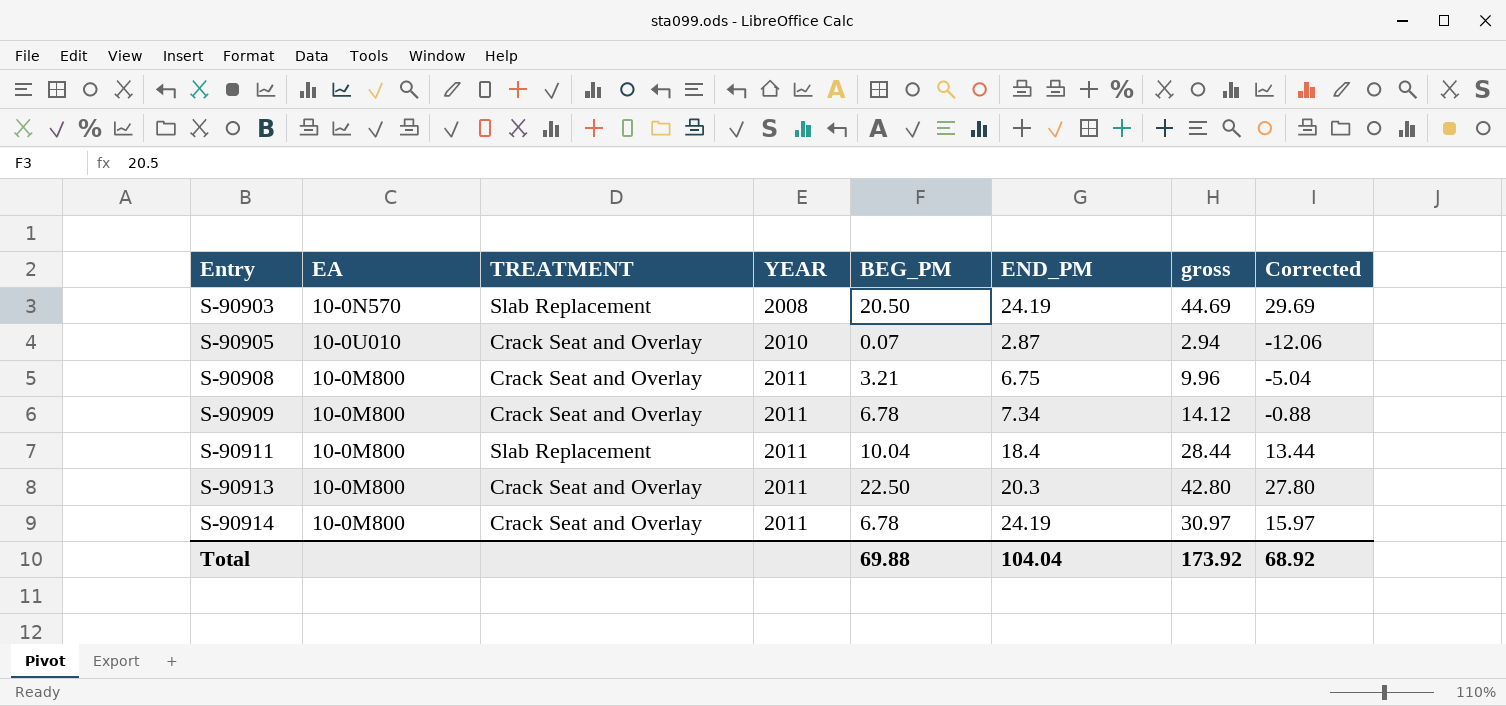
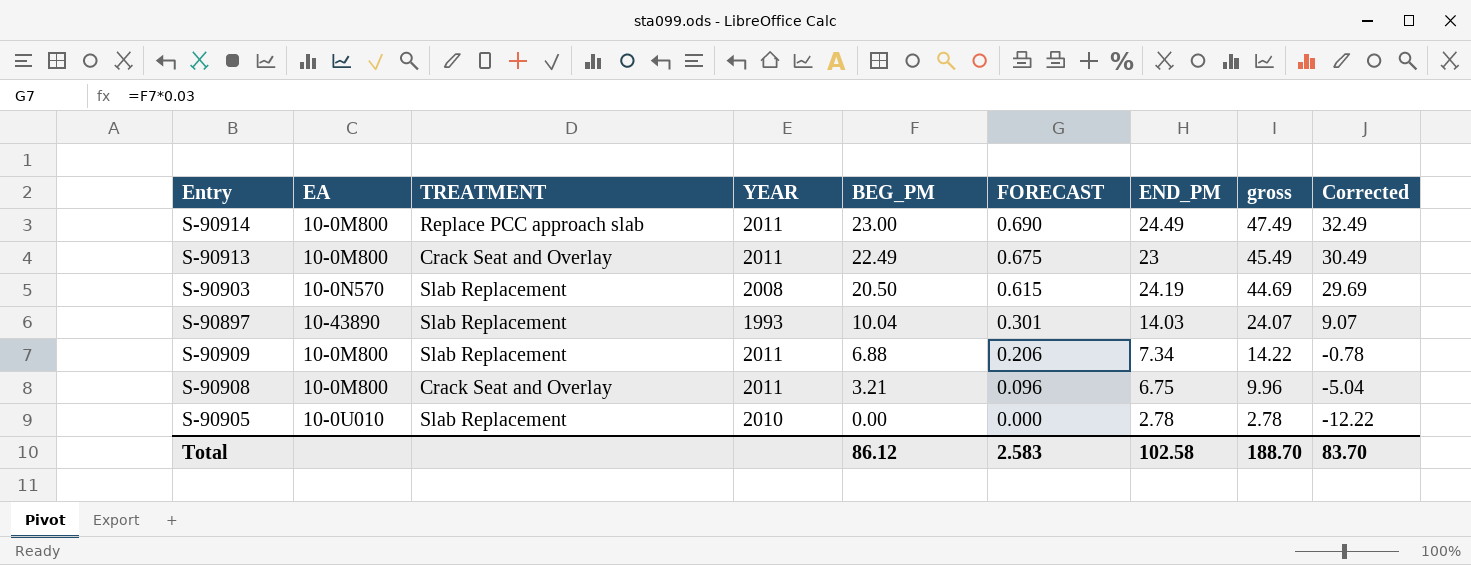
row order: Entry ascending -> BEG_PM descending
column FORECAST | formula: none -> [BEG_PM] * 0.03
row S-90911: 10-0M800 | Slab Replacement | 2011 | 10.04 | 18.4 | 28.44 | 13.44 -> none
S-90914 | TREATMENT: Crack Seat and Overlay -> Replace PCC approach slab
S-90914 | BEG_PM: 6.78 -> 23.00
S-90914 | END_PM: 24.19 -> 24.49
S-90914 | gross: 30.97 -> 47.49
S-90914 | Corrected: 15.97 -> 32.49
S-90913 | BEG_PM: 22.50 -> 22.49
S-90913 | END_PM: 20.3 -> 23
S-90913 | gross: 42.80 -> 45.49
S-90913 | Corrected: 27.80 -> 30.49
row S-90897: none -> 10-43890 | Slab Replacement | 1993 | 10.04 | 0.301 | 14.03 | 24.07 | 9.07
S-90909 | TREATMENT: Crack Seat and Overlay -> Slab Replacement
S-90909 | BEG_PM: 6.78 -> 6.88
S-90909 | gross: 14.12 -> 14.22
S-90909 | Corrected: -0.88 -> -0.78
S-90905 | TREATMENT: Crack Seat and Overlay -> Slab Replacement
S-90905 | BEG_PM: 0.07 -> 0.00
S-90905 | END_PM: 2.87 -> 2.78
S-90905 | gross: 2.94 -> 2.78
S-90905 | Corrected: -12.06 -> -12.22
Total | BEG_PM: 69.88 -> 86.12
Total | END_PM: 104.04 -> 102.58
Total | gross: 173.92 -> 188.70
Total | Corrected: 68.92 -> 83.70

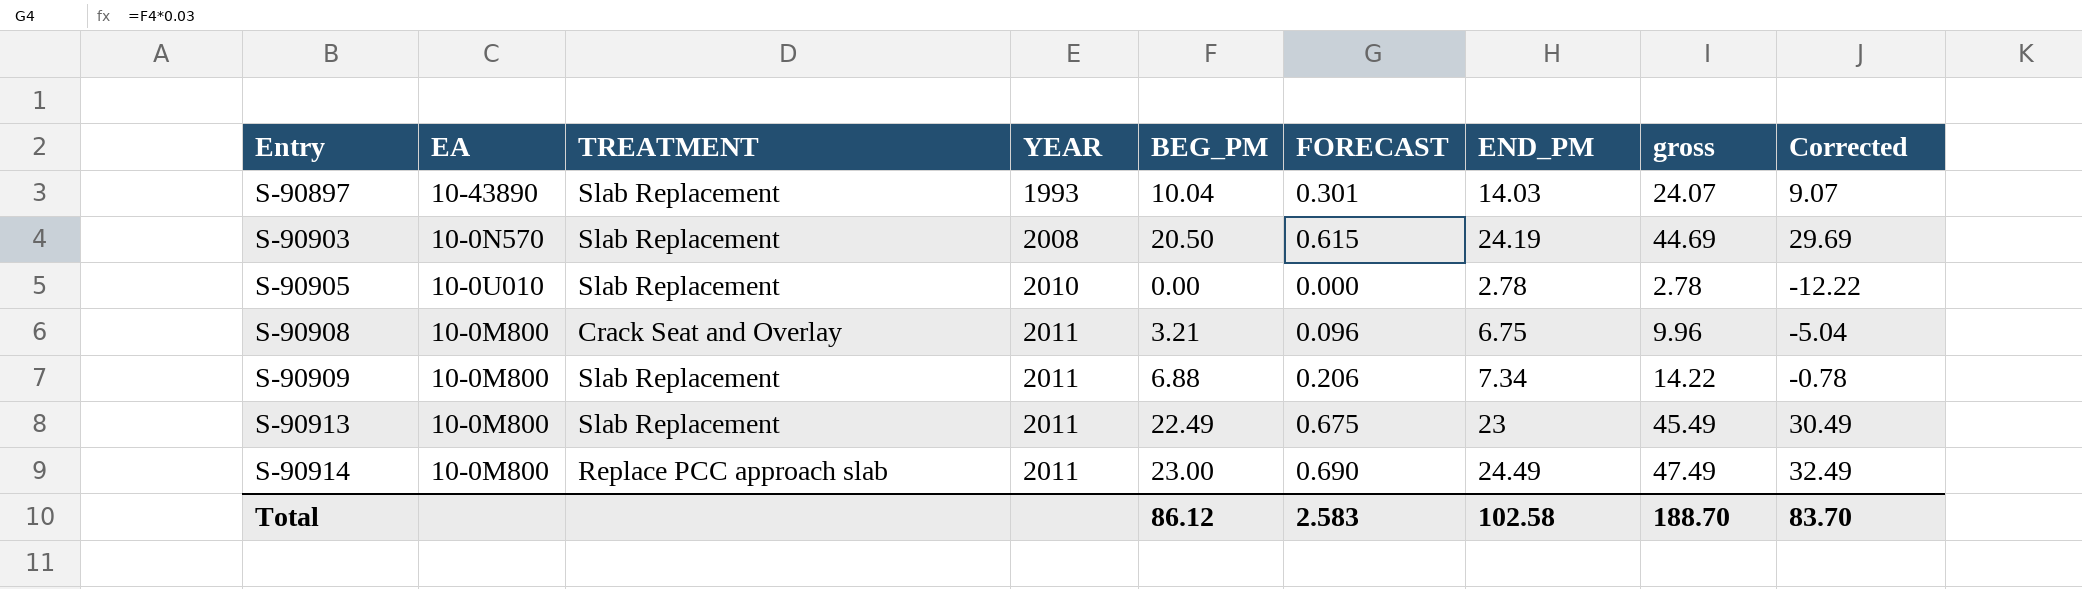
row order: BEG_PM descending -> Entry ascending
S-90913 | TREATMENT: Crack Seat and Overlay -> Slab Replacement

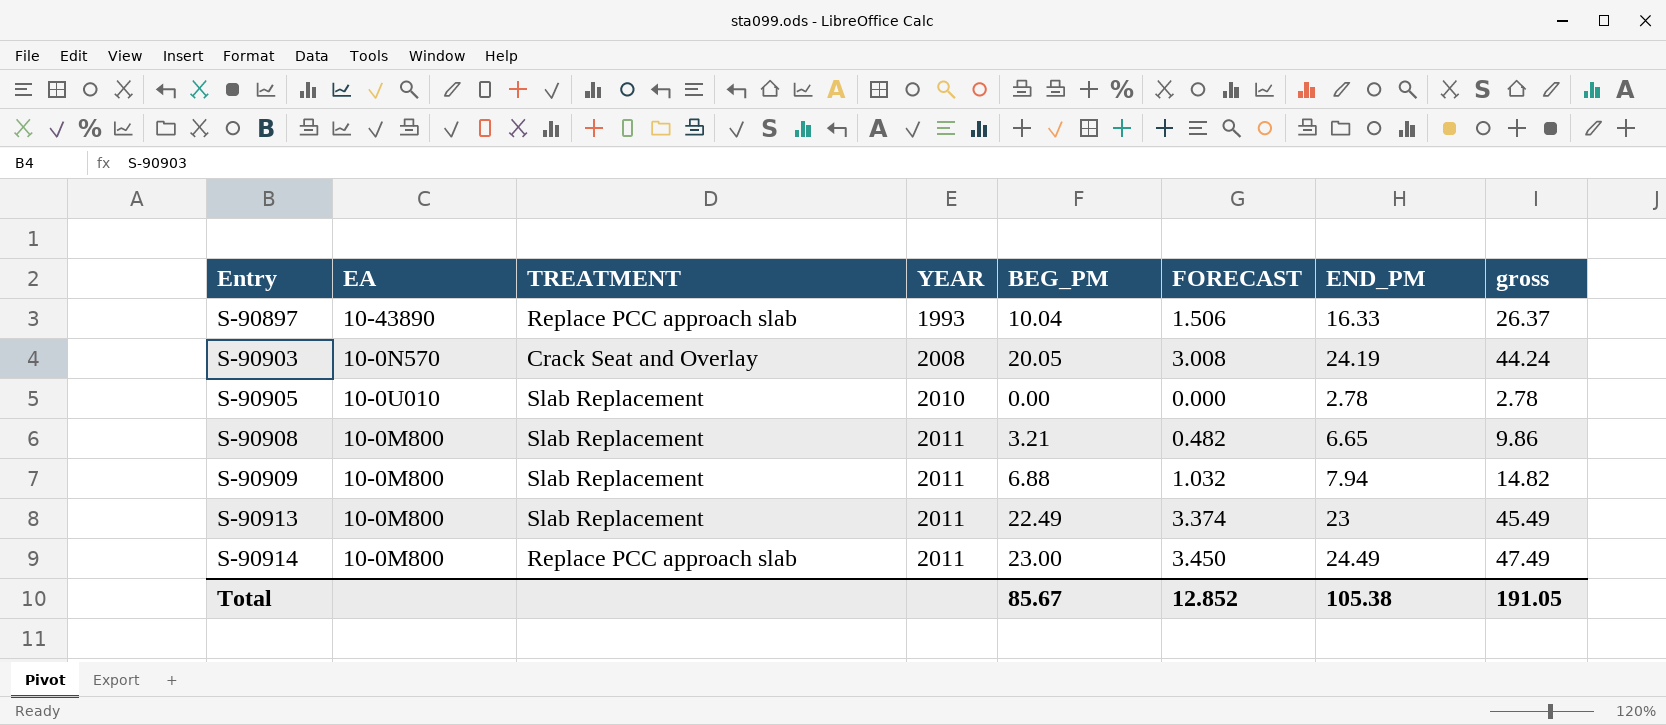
column Corrected | formula: [gross] - 15 -> none
column FORECAST | formula: [BEG_PM] * 0.03 -> [BEG_PM] * 0.15
S-90897 | TREATMENT: Slab Replacement -> Replace PCC approach slab
S-90897 | END_PM: 14.03 -> 16.33
S-90897 | gross: 24.07 -> 26.37
S-90903 | TREATMENT: Slab Replacement -> Crack Seat and Overlay
S-90903 | BEG_PM: 20.50 -> 20.05
S-90903 | gross: 44.69 -> 44.24
S-90908 | TREATMENT: Crack Seat and Overlay -> Slab Replacement
S-90908 | END_PM: 6.75 -> 6.65
S-90908 | gross: 9.96 -> 9.86
S-90909 | END_PM: 7.34 -> 7.94
S-90909 | gross: 14.22 -> 14.82
Total | BEG_PM: 86.12 -> 85.67
Total | FORECAST: 2.583 -> 12.852
Total | END_PM: 102.58 -> 105.38
Total | gross: 188.70 -> 191.05

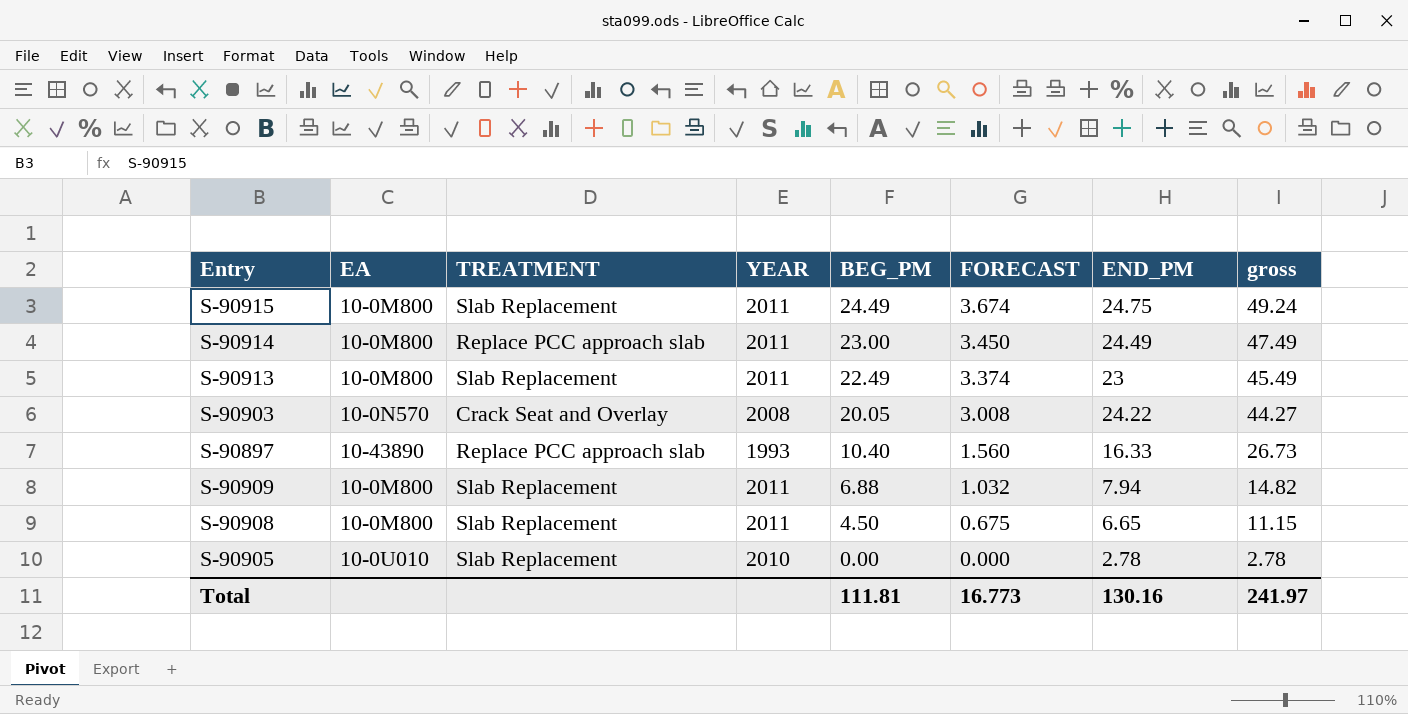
row order: Entry ascending -> BEG_PM descending
row S-90915: none -> 10-0M800 | Slab Replacement | 2011 | 24.49 | 3.674 | 24.75 | 49.24
S-90903 | END_PM: 24.19 -> 24.22
S-90903 | gross: 44.24 -> 44.27
S-90897 | BEG_PM: 10.04 -> 10.40
S-90897 | FORECAST: 1.506 -> 1.560
S-90897 | gross: 26.37 -> 26.73
S-90908 | BEG_PM: 3.21 -> 4.50
S-90908 | FORECAST: 0.482 -> 0.675
S-90908 | gross: 9.86 -> 11.15
Total | BEG_PM: 85.67 -> 111.81
Total | FORECAST: 12.852 -> 16.773
Total | END_PM: 105.38 -> 130.16
Total | gross: 191.05 -> 241.97

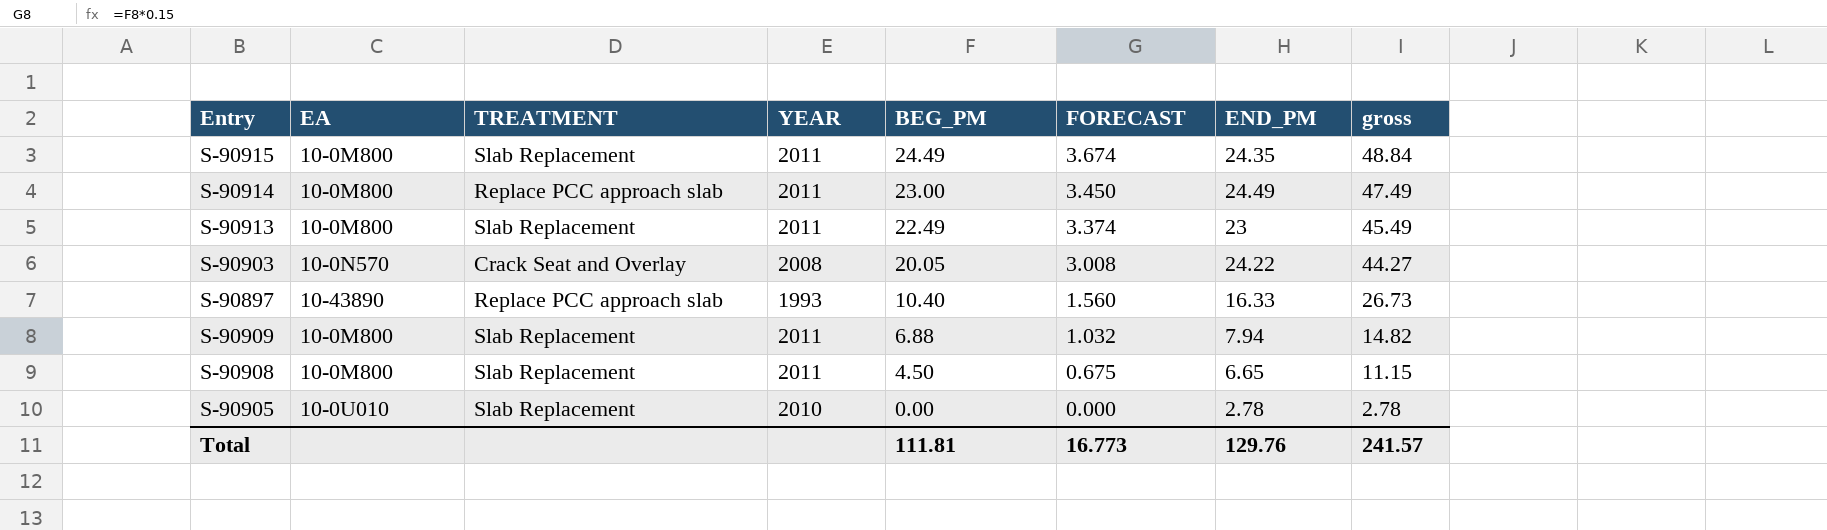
S-90915 | END_PM: 24.75 -> 24.35
S-90915 | gross: 49.24 -> 48.84
Total | END_PM: 130.16 -> 129.76
Total | gross: 241.97 -> 241.57

